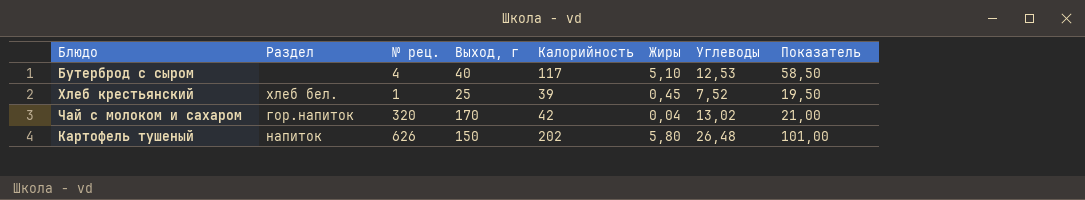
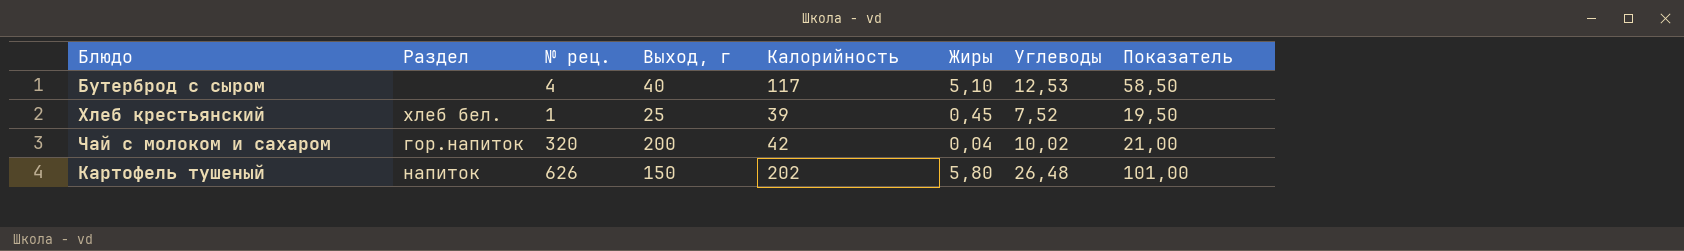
Чай с молоком и сахаром | Выход, г: 170 -> 200
Чай с молоком и сахаром | Углеводы: 13,02 -> 10,02

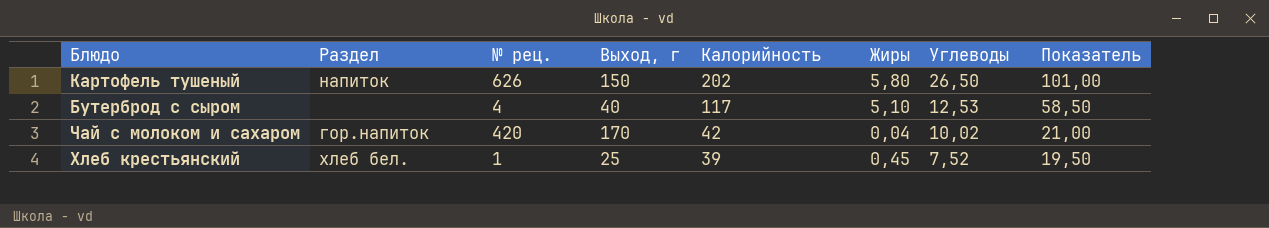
row order: none -> Калорийность descending
Картофель тушеный | Углеводы: 26,48 -> 26,50
Чай с молоком и сахаром | № рец.: 320 -> 420
Чай с молоком и сахаром | Выход, г: 200 -> 170

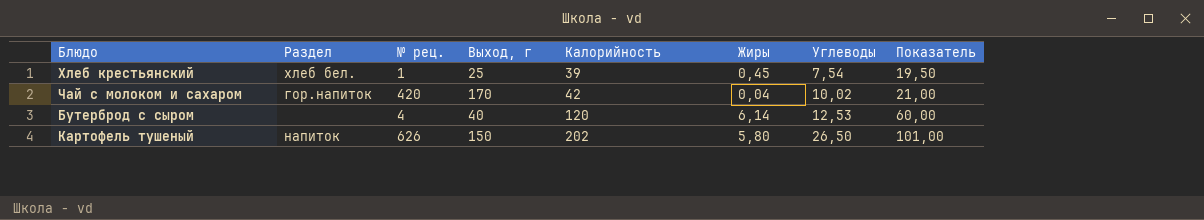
row order: Калорийность descending -> Калорийность ascending
Хлеб крестьянский | Углеводы: 7,52 -> 7,54
Бутерброд с сыром | Калорийность: 117 -> 120
Бутерброд с сыром | Жиры: 5,10 -> 6,14
Бутерброд с сыром | Показатель: 58,50 -> 60,00

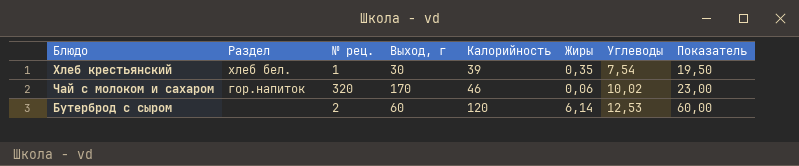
row Картофель тушеный: напиток | 626 | 150 | 202 | 5,80 | 26,50 | 101,00 -> none
Хлеб крестьянский | Выход, г: 25 -> 30
Хлеб крестьянский | Жиры: 0,45 -> 0,35
Чай с молоком и сахаром | № рец.: 420 -> 320
Чай с молоком и сахаром | Калорийность: 42 -> 46
Чай с молоком и сахаром | Жиры: 0,04 -> 0,06
Чай с молоком и сахаром | Показатель: 21,00 -> 23,00
Бутерброд с сыром | № рец.: 4 -> 2
Бутерброд с сыром | Выход, г: 40 -> 60

